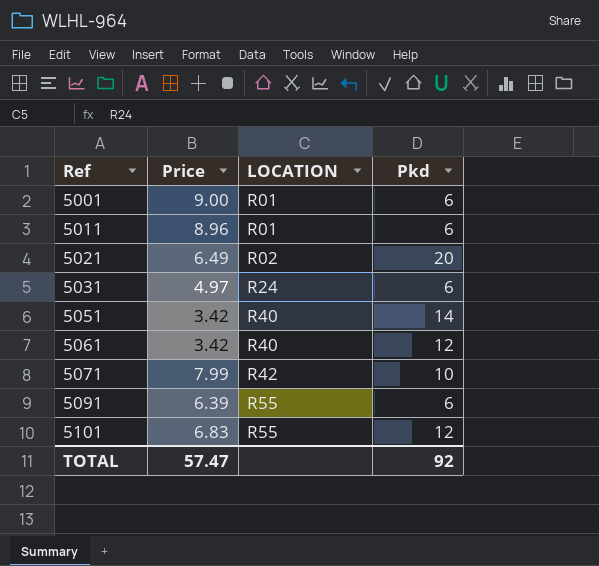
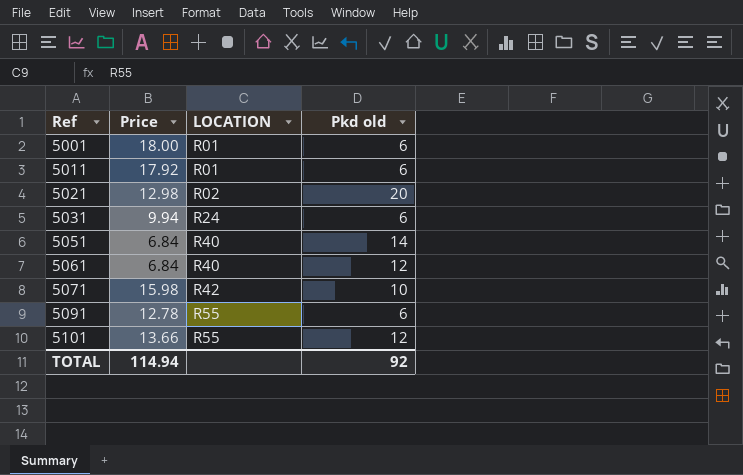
column name: Pkd -> Pkd old
5001 | Price: 9.00 -> 18.00
5011 | Price: 8.96 -> 17.92
5021 | Price: 6.49 -> 12.98
5031 | Price: 4.97 -> 9.94
5051 | Price: 3.42 -> 6.84
5061 | Price: 3.42 -> 6.84
5071 | Price: 7.99 -> 15.98
5091 | Price: 6.39 -> 12.78
5101 | Price: 6.83 -> 13.66
TOTAL | Price: 57.47 -> 114.94

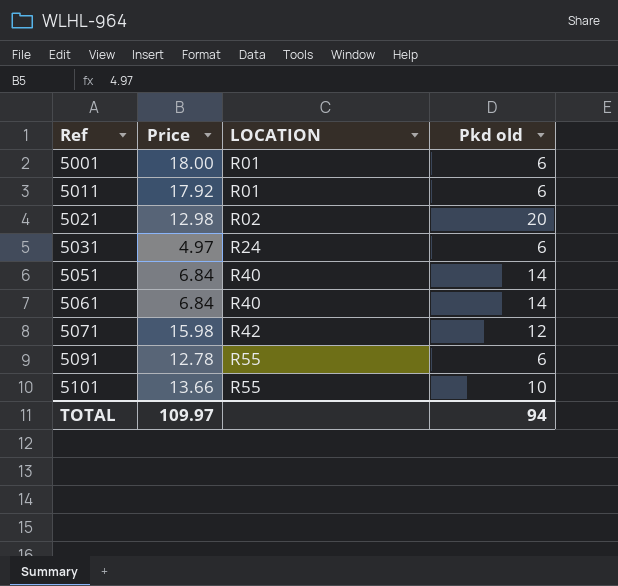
5031 | Price: 9.94 -> 4.97
5061 | Pkd old: 12 -> 14
5071 | Pkd old: 10 -> 12
5101 | Pkd old: 12 -> 10
TOTAL | Price: 114.94 -> 109.97
TOTAL | Pkd old: 92 -> 94

